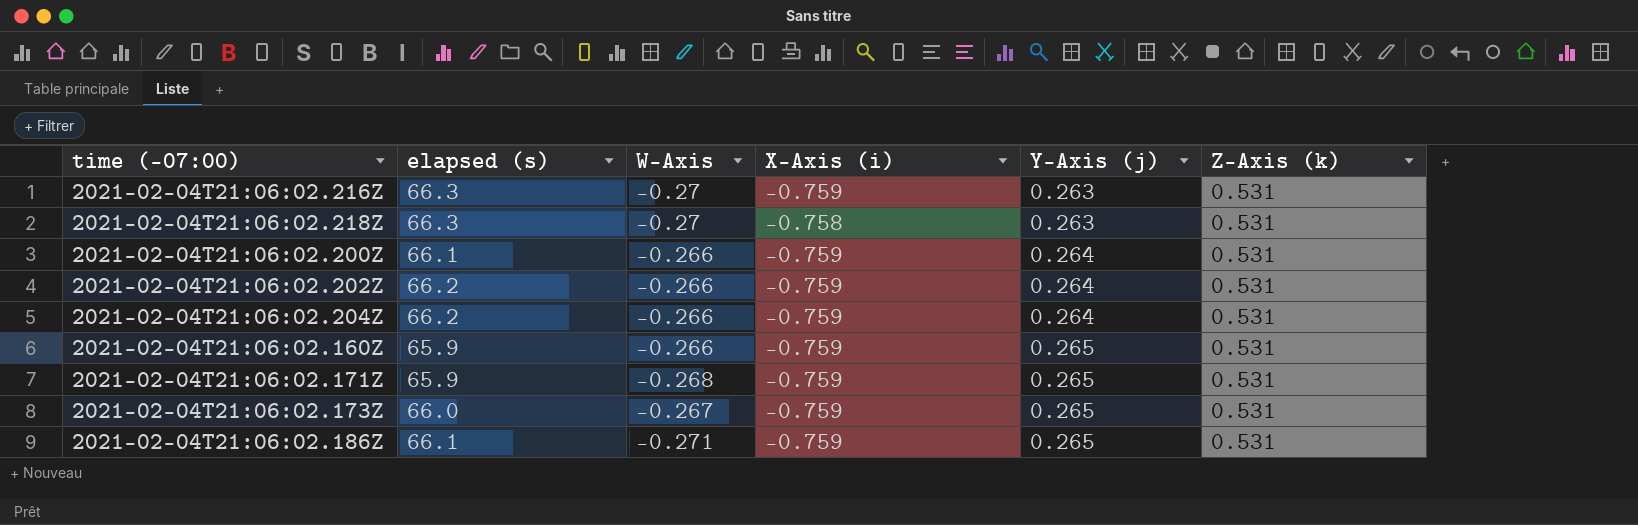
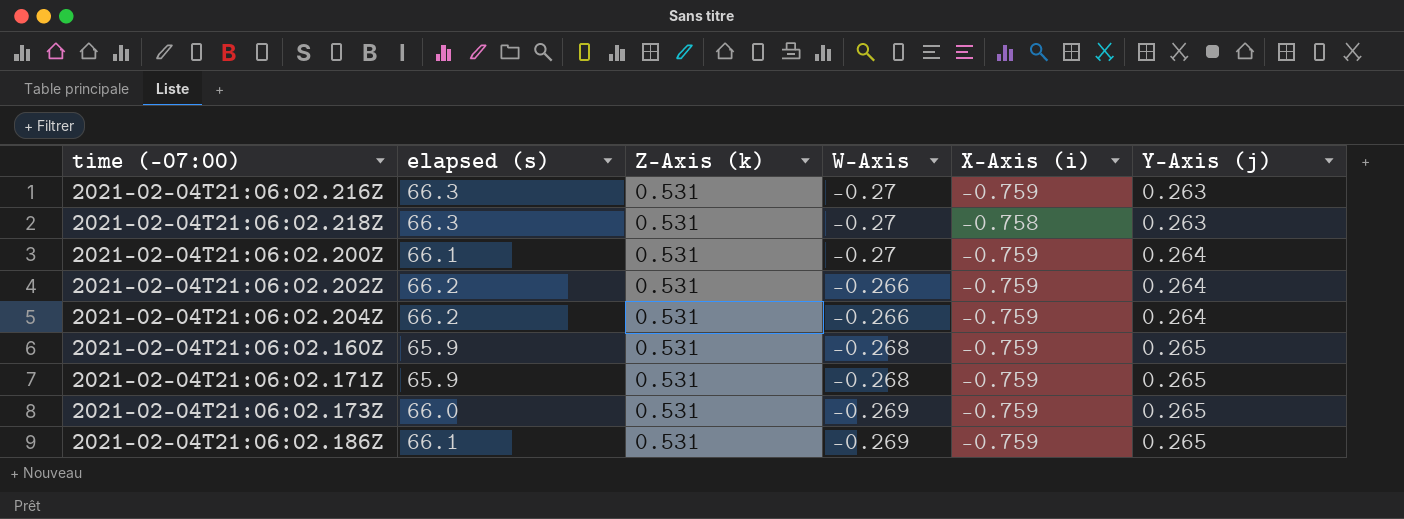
column Z-Axis (k) | position: 6 -> 3
2021-02-04T21:06:02.200Z | W-Axis: -0.266 -> -0.27
2021-02-04T21:06:02.160Z | W-Axis: -0.266 -> -0.268
2021-02-04T21:06:02.173Z | W-Axis: -0.267 -> -0.269
2021-02-04T21:06:02.186Z | W-Axis: -0.271 -> -0.269

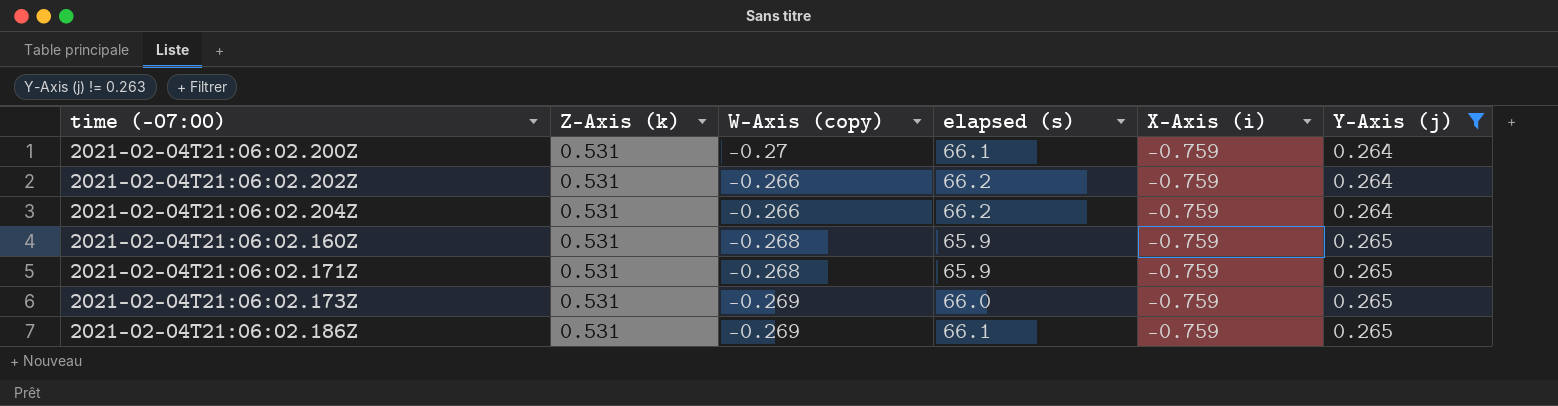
filter: none -> Y-Axis (j) != 0.263
column name: W-Axis -> W-Axis (copy)
column elapsed (s) | position: 2 -> 4

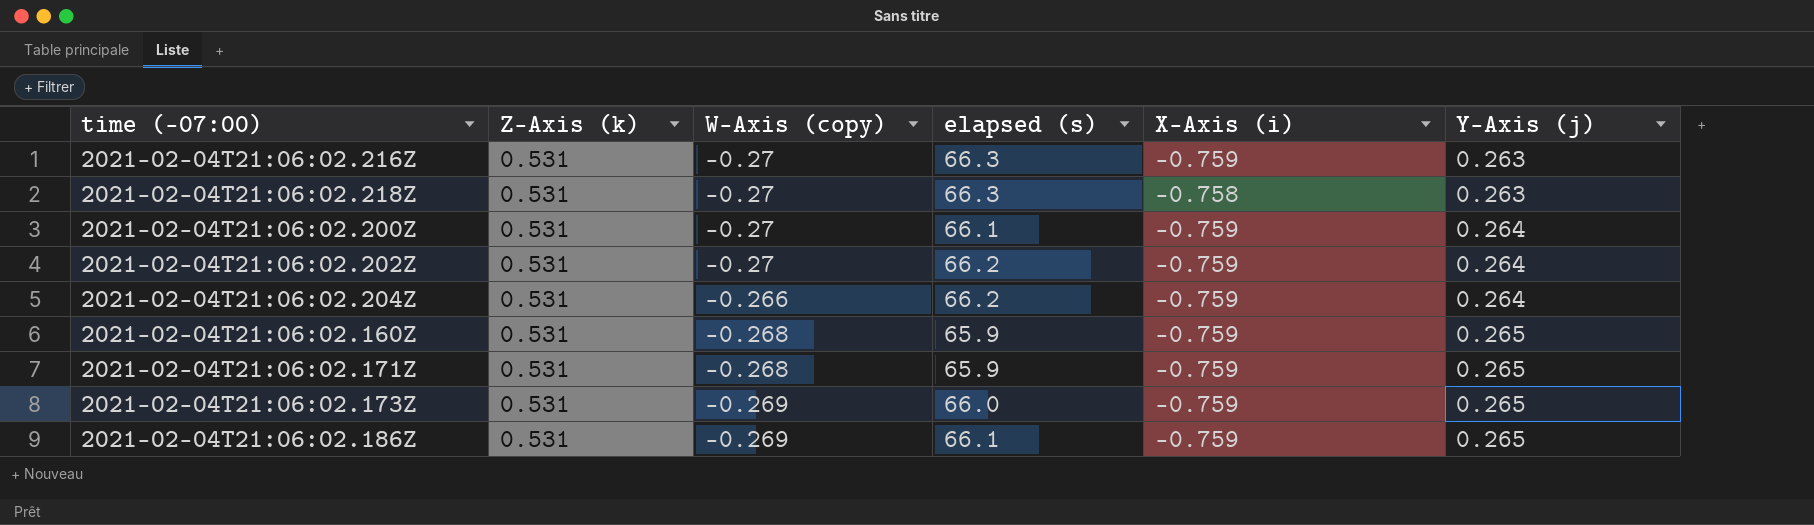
filter: Y-Axis (j) != 0.263 -> none
2021-02-04T21:06:02.202Z | W-Axis (copy): -0.266 -> -0.27

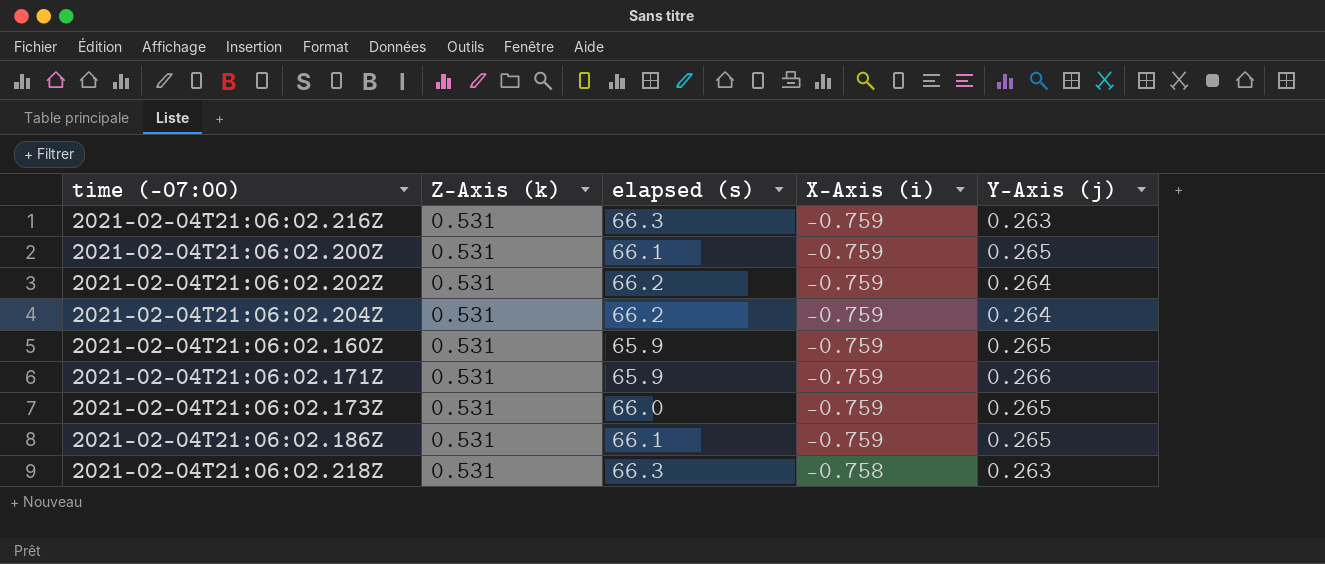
row order: Y-Axis (j) ascending -> X-Axis (i) ascending
column W-Axis (copy) | position: 3 -> none
2021-02-04T21:06:02.200Z | Y-Axis (j): 0.264 -> 0.265
2021-02-04T21:06:02.171Z | Y-Axis (j): 0.265 -> 0.266

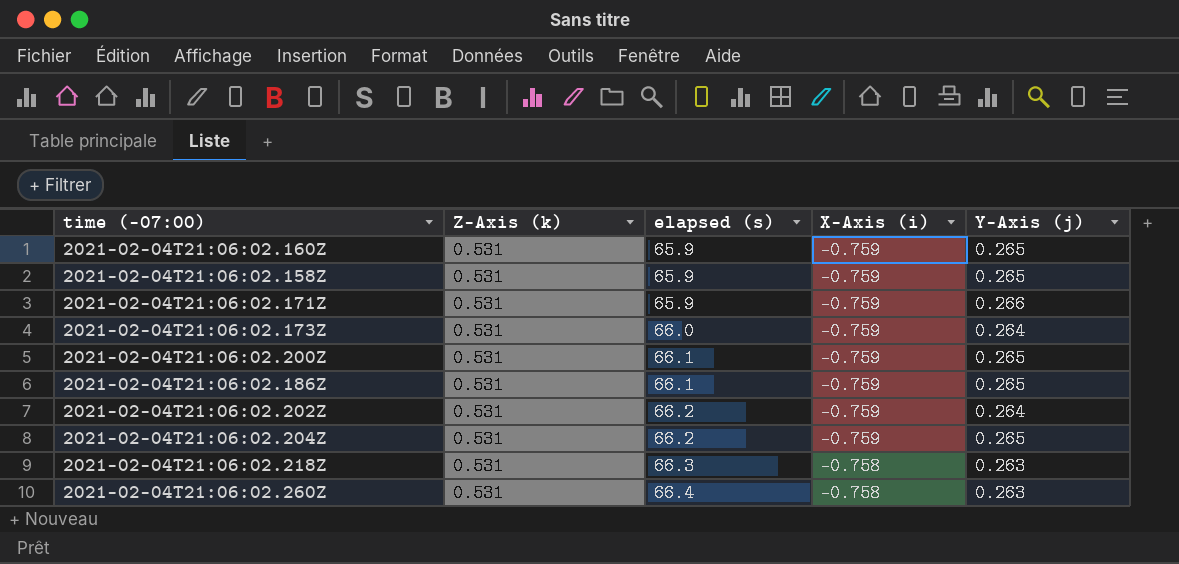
row order: X-Axis (i) ascending -> elapsed (s) ascending
row 2021-02-04T21:06:02.216Z: 0.531 | 66.3 | -0.759 | 0.263 -> none
row 2021-02-04T21:06:02.158Z: none -> 0.531 | 65.9 | -0.759 | 0.265
2021-02-04T21:06:02.173Z | Y-Axis (j): 0.265 -> 0.264
2021-02-04T21:06:02.204Z | Y-Axis (j): 0.264 -> 0.265
row 2021-02-04T21:06:02.260Z: none -> 0.531 | 66.4 | -0.758 | 0.263

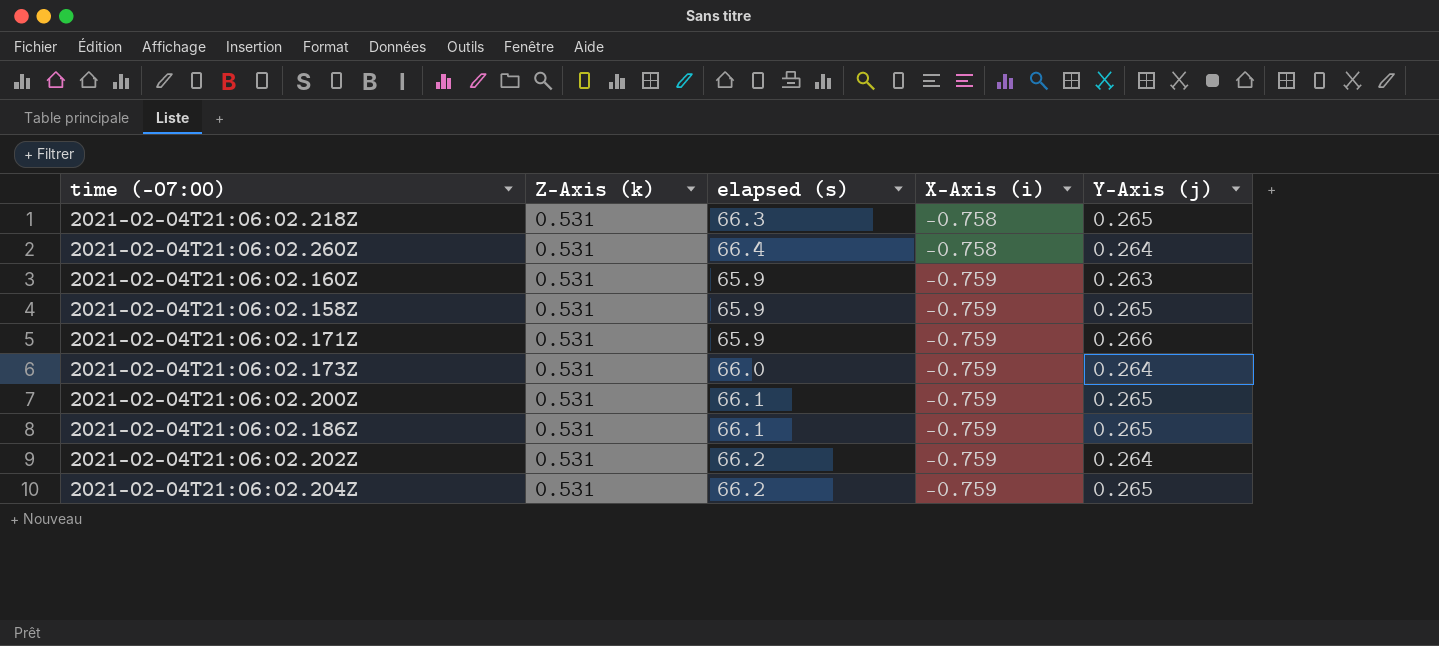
row order: elapsed (s) ascending -> X-Axis (i) descending
2021-02-04T21:06:02.218Z | Y-Axis (j): 0.263 -> 0.265
2021-02-04T21:06:02.260Z | Y-Axis (j): 0.263 -> 0.264
2021-02-04T21:06:02.160Z | Y-Axis (j): 0.265 -> 0.263

